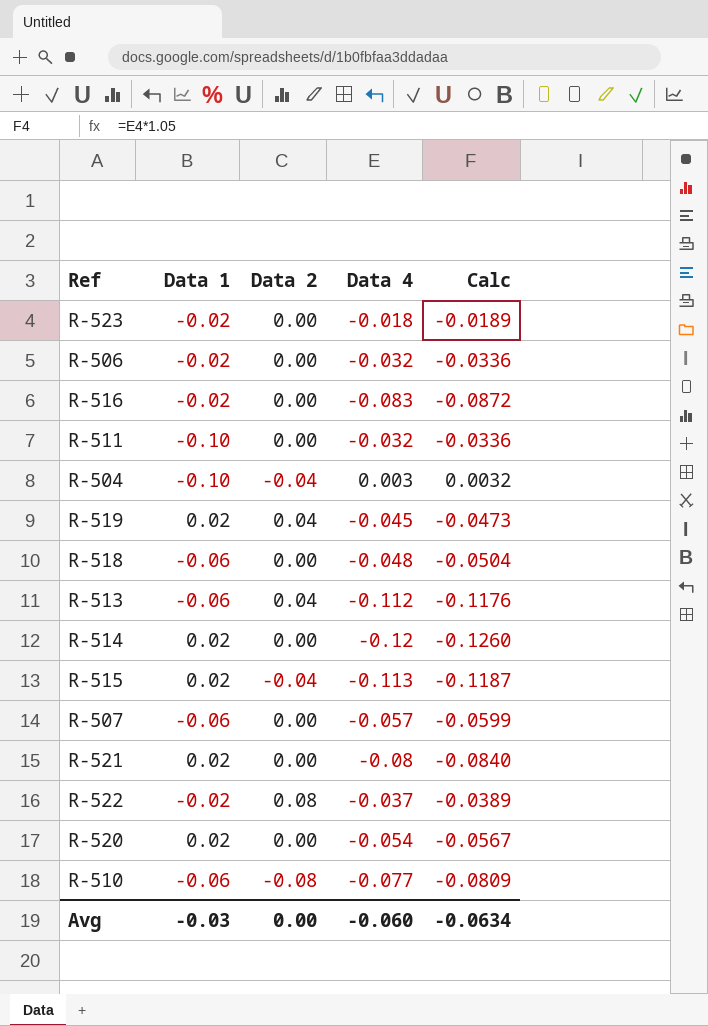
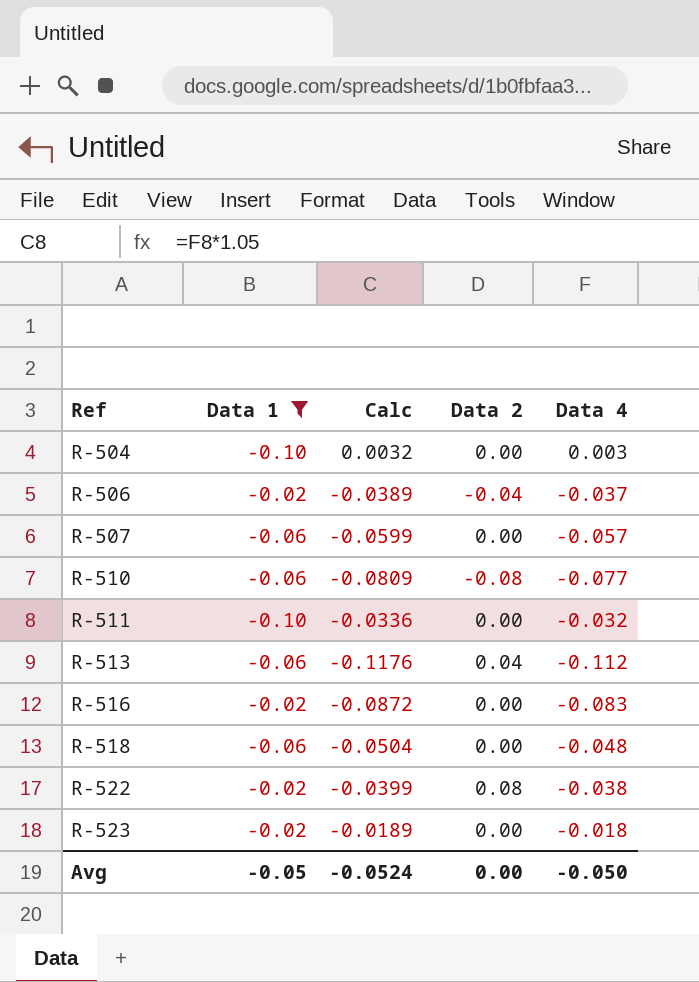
filter: none -> Data 1 != 0.02
row order: none -> Ref ascending
column Calc | position: 5 -> 3
R-504 | Data 2: -0.04 -> 0.00
R-506 | Calc: -0.0336 -> -0.0389
R-506 | Data 2: 0.00 -> -0.04
R-506 | Data 4: -0.032 -> -0.037
R-522 | Calc: -0.0389 -> -0.0399
R-522 | Data 4: -0.037 -> -0.038
Avg | Data 1: -0.03 -> -0.05
Avg | Calc: -0.0634 -> -0.0524
Avg | Data 4: -0.060 -> -0.050

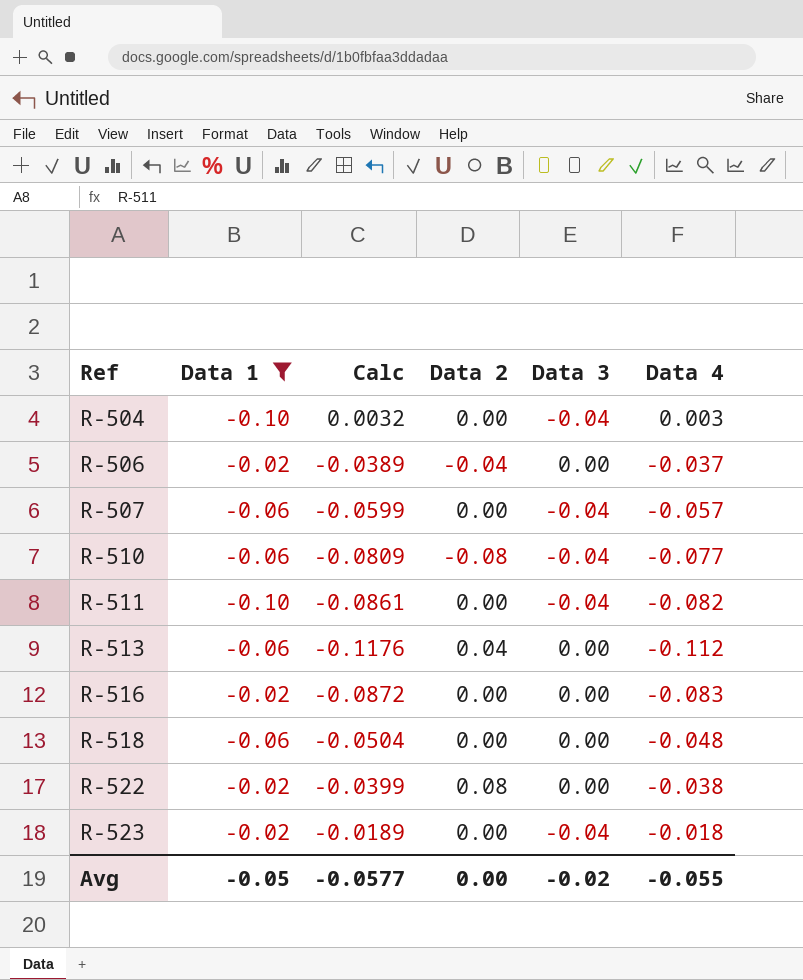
column Data 3 | position: none -> 5
R-511 | Calc: -0.0336 -> -0.0861
R-511 | Data 4: -0.032 -> -0.082
Avg | Calc: -0.0524 -> -0.0577
Avg | Data 4: -0.050 -> -0.055

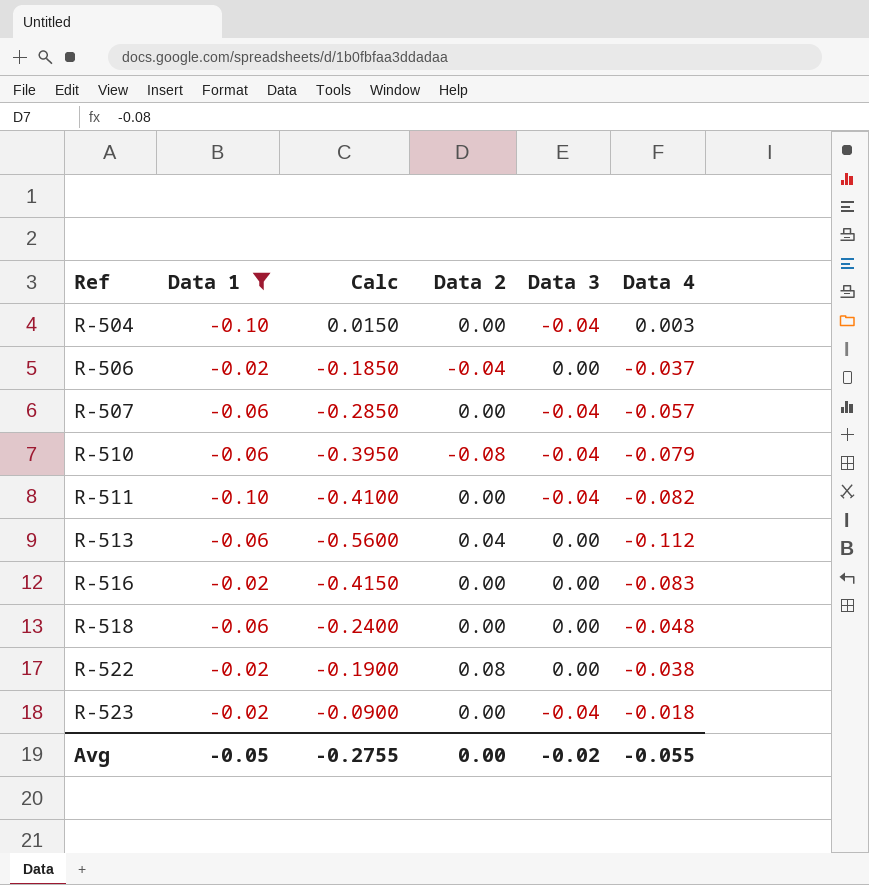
column Calc | formula: [Data 4] * 1.05 -> [Data 4] * 5
R-510 | Data 4: -0.077 -> -0.079
Avg | Calc: -0.0577 -> -0.2755

